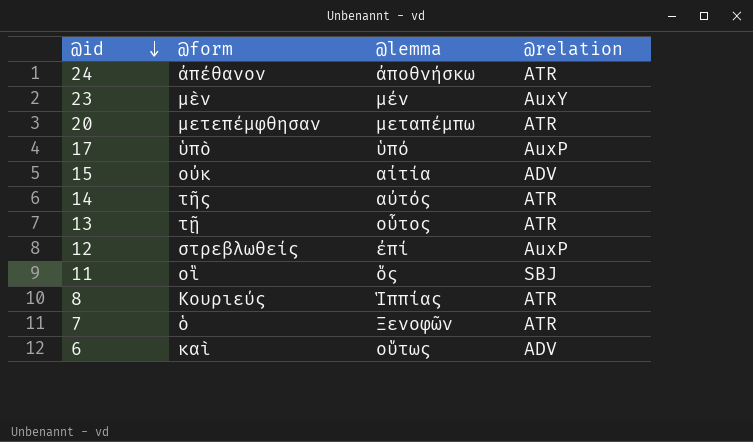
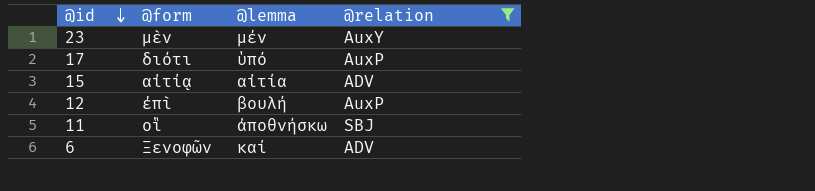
filter: none -> @relation != ATR
17 | @form: ὑπὸ -> διότι
15 | @form: οὐκ -> αἰτίᾳ
12 | @form: στρεβλωθείς -> ἐπὶ
12 | @lemma: ἐπί -> βουλή
11 | @lemma: ὅς -> ἀποθνήσκω
6 | @form: καὶ -> Ξενοφῶν
6 | @lemma: οὕτως -> καί

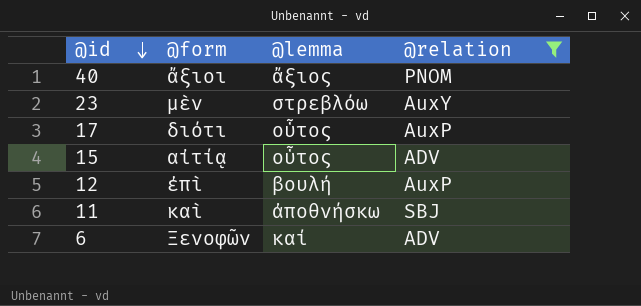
row 40: none -> ἄξιοι | ἄξιος | PNOM
23 | @lemma: μέν -> στρεβλόω
17 | @lemma: ὑπό -> οὗτος
15 | @lemma: αἰτία -> οὗτος
11 | @form: οἳ -> καὶ

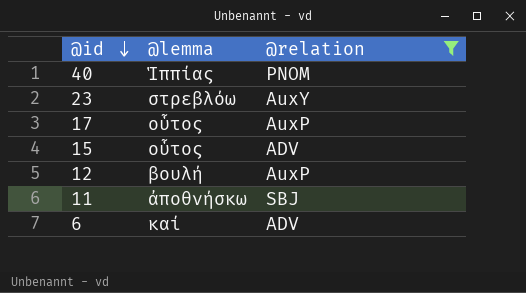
column @form | position: 2 -> none
40 | @lemma: ἄξιος -> Ἱππίας

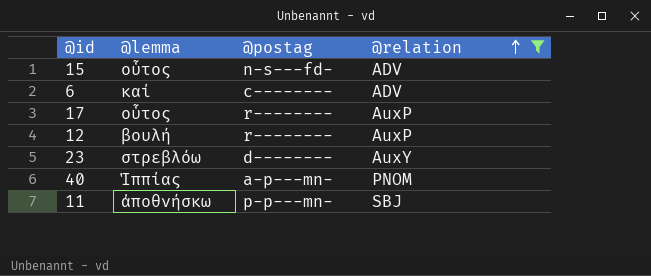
row order: @id descending -> @relation ascending
column @postag | position: none -> 3

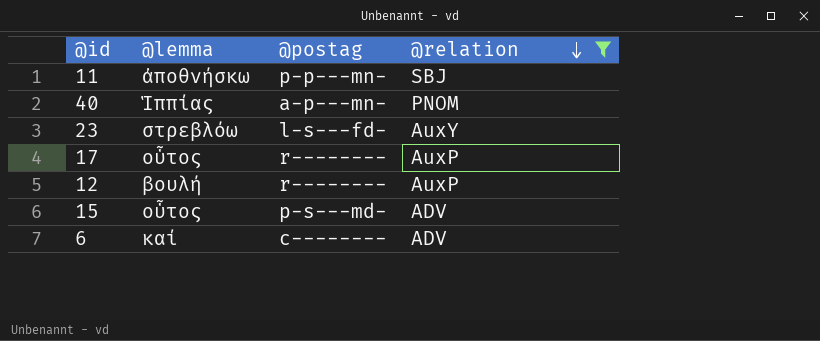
row order: @relation ascending -> @relation descending
23 | @postag: d-------- -> l-s---fd-
15 | @postag: n-s---fd- -> p-s---md-

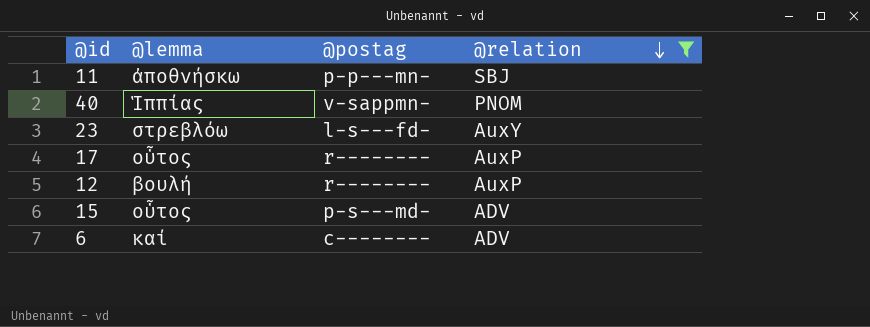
40 | @postag: a-p---mn- -> v-sappmn-

